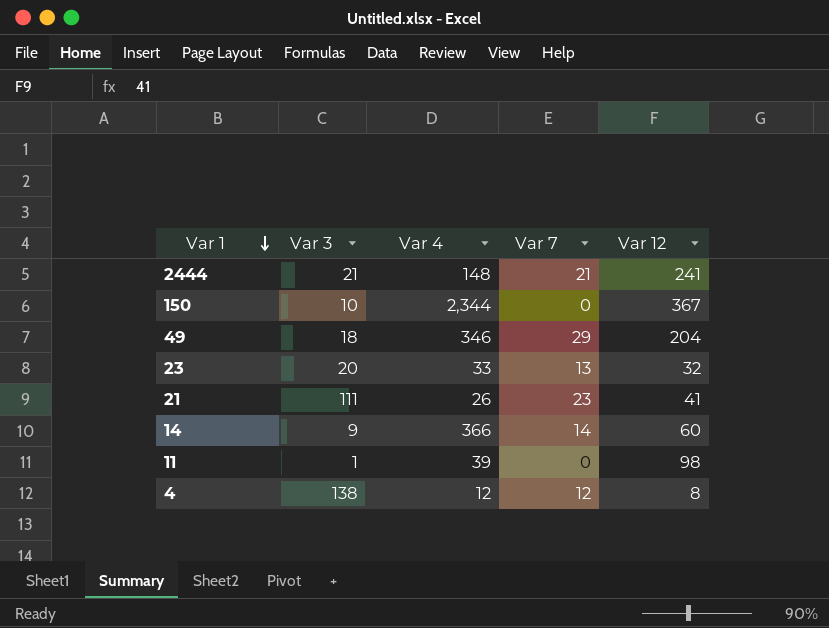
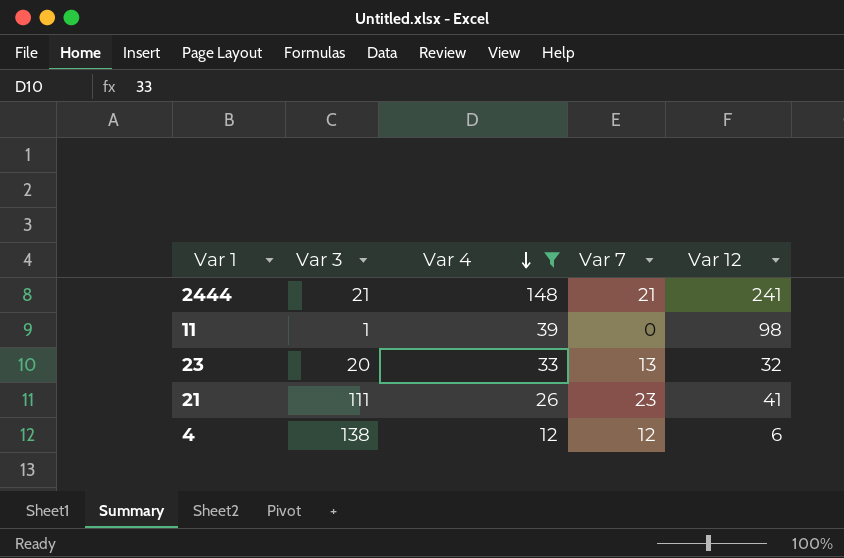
filter: none -> Var 4 <= 148
row order: Var 1 descending -> Var 4 descending
4 | Var 12: 8 -> 6

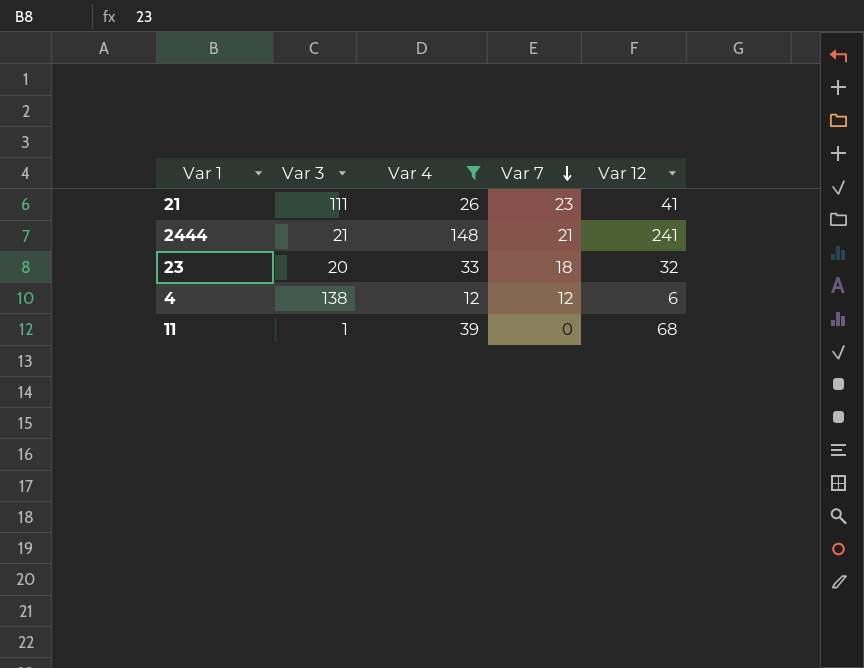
row order: Var 4 descending -> Var 7 descending
23 | Var 7: 13 -> 18
11 | Var 12: 98 -> 68

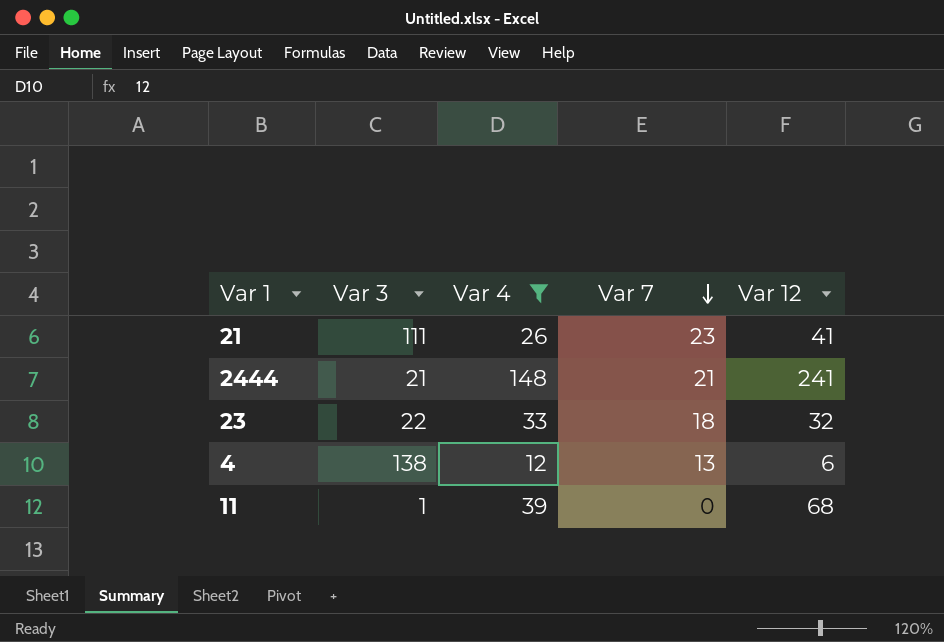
23 | Var 3: 20 -> 22
4 | Var 7: 12 -> 13

